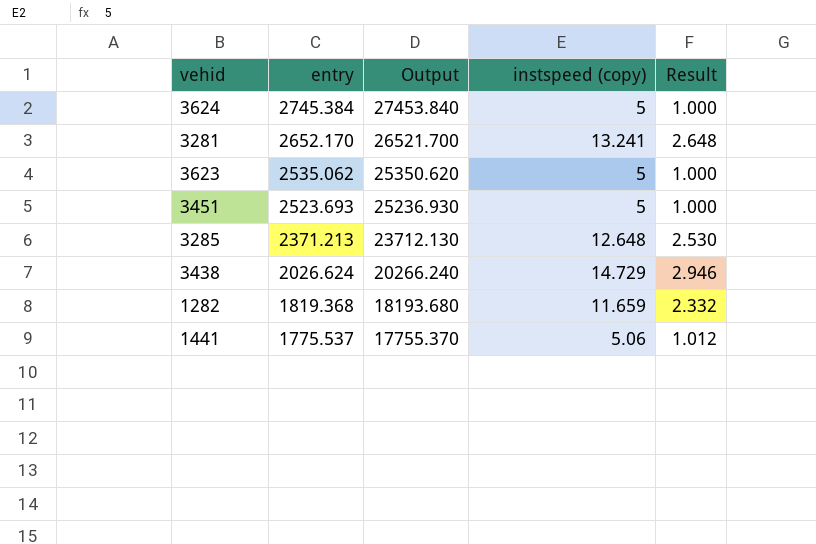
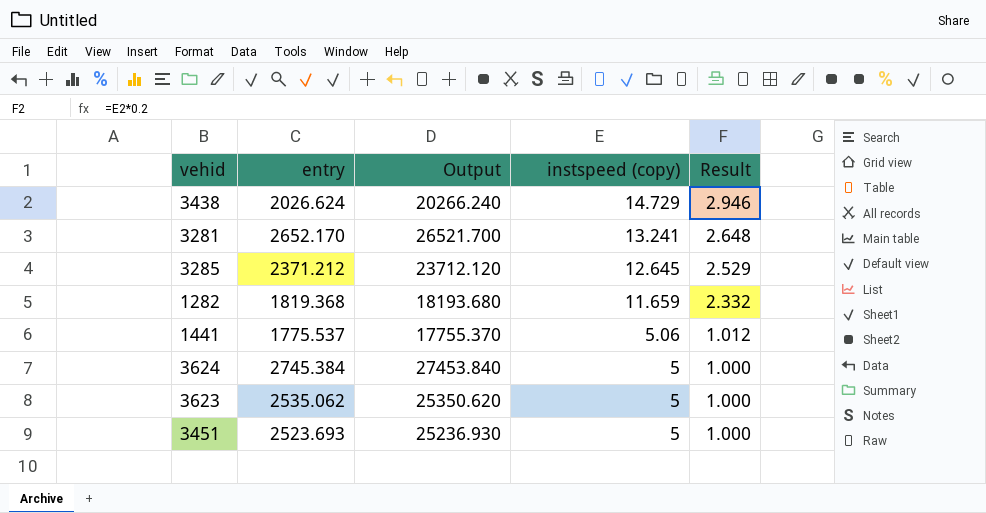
row order: entry descending -> instspeed (copy) descending
3285 | entry: 2371.213 -> 2371.212
3285 | Output: 23712.130 -> 23712.120
3285 | instspeed (copy): 12.648 -> 12.645
3285 | Result: 2.530 -> 2.529

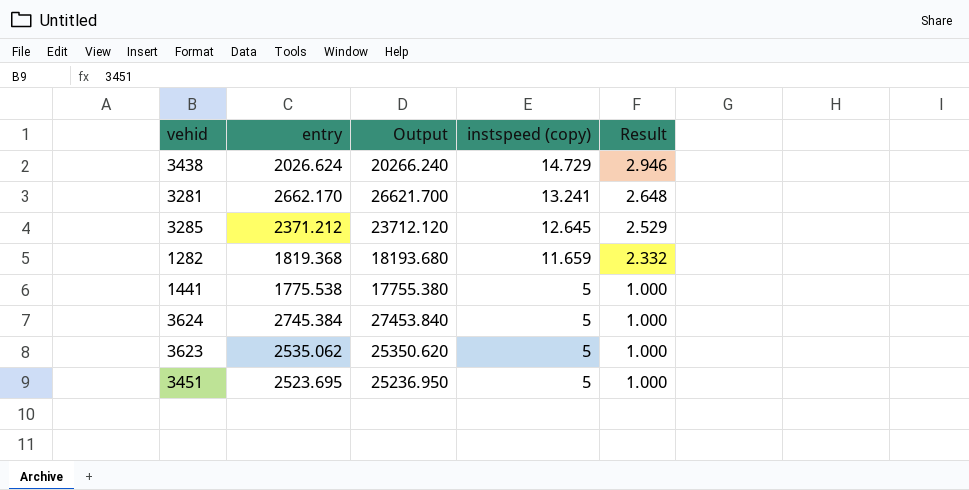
3281 | entry: 2652.170 -> 2662.170
3281 | Output: 26521.700 -> 26621.700
1441 | entry: 1775.537 -> 1775.538
1441 | Output: 17755.370 -> 17755.380
1441 | instspeed (copy): 5.06 -> 5
1441 | Result: 1.012 -> 1.000
3451 | entry: 2523.693 -> 2523.695
3451 | Output: 25236.930 -> 25236.950

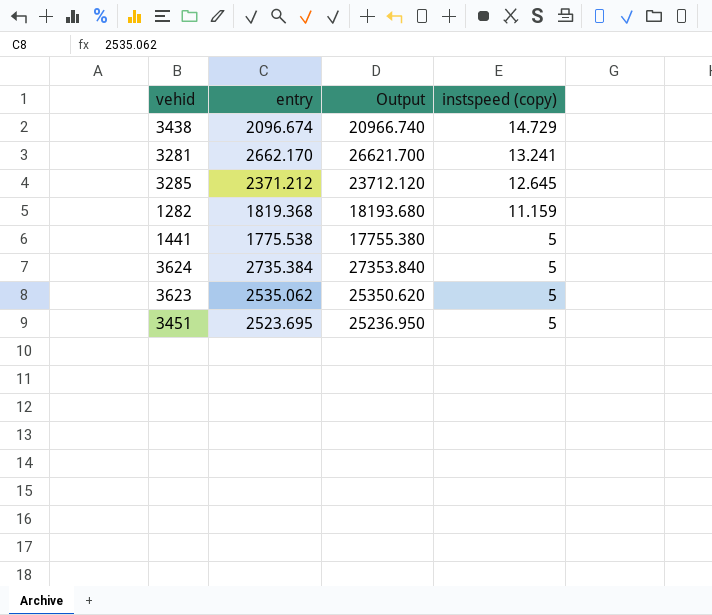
column Result | formula: [instspeed (copy)] * 0.2 -> none
3438 | entry: 2026.624 -> 2096.674
3438 | Output: 20266.240 -> 20966.740
1282 | instspeed (copy): 11.659 -> 11.159
3624 | entry: 2745.384 -> 2735.384
3624 | Output: 27453.840 -> 27353.840

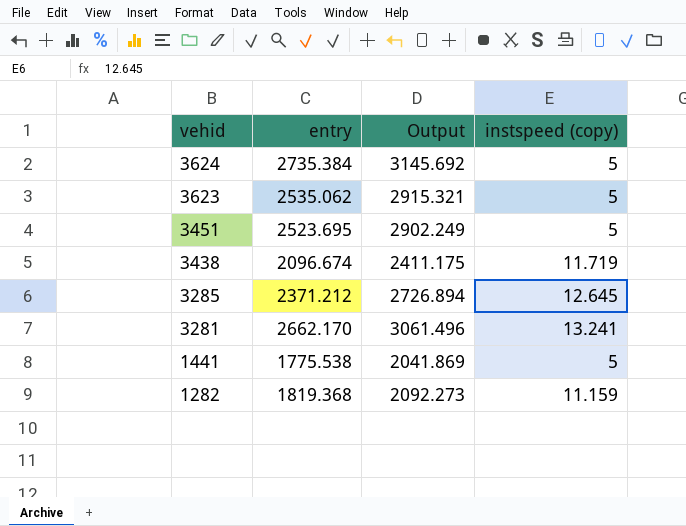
row order: instspeed (copy) descending -> vehid descending
column Output | formula: [entry] * 10 -> [entry] * 1.15
3438 | instspeed (copy): 14.729 -> 11.719

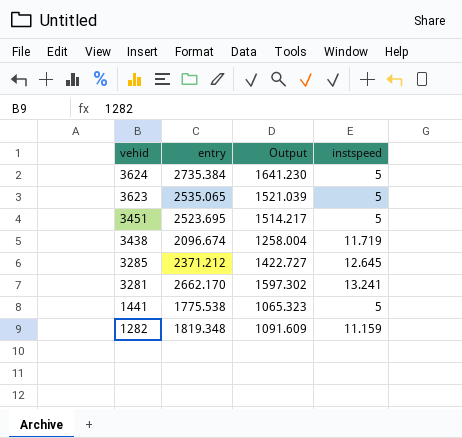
column Output | formula: [entry] * 1.15 -> [entry] * 0.6
column name: instspeed (copy) -> instspeed
3623 | entry: 2535.062 -> 2535.065
1282 | entry: 1819.368 -> 1819.348

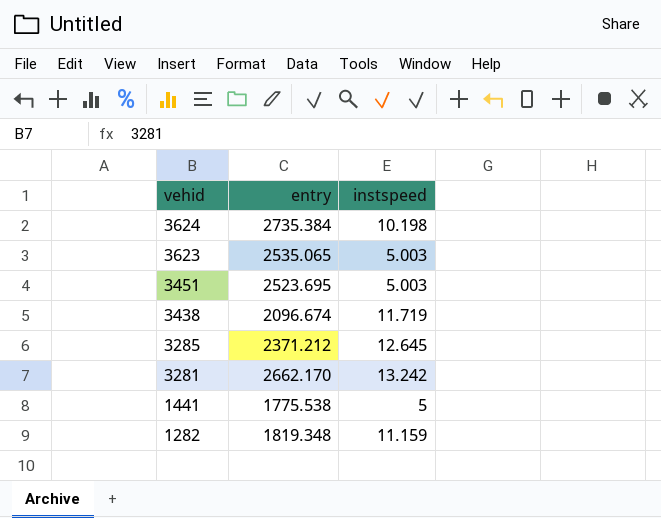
column Output | formula: [entry] * 0.6 -> none
3624 | instspeed: 5 -> 10.198
3623 | instspeed: 5 -> 5.003
3451 | instspeed: 5 -> 5.003
3281 | instspeed: 13.241 -> 13.242

